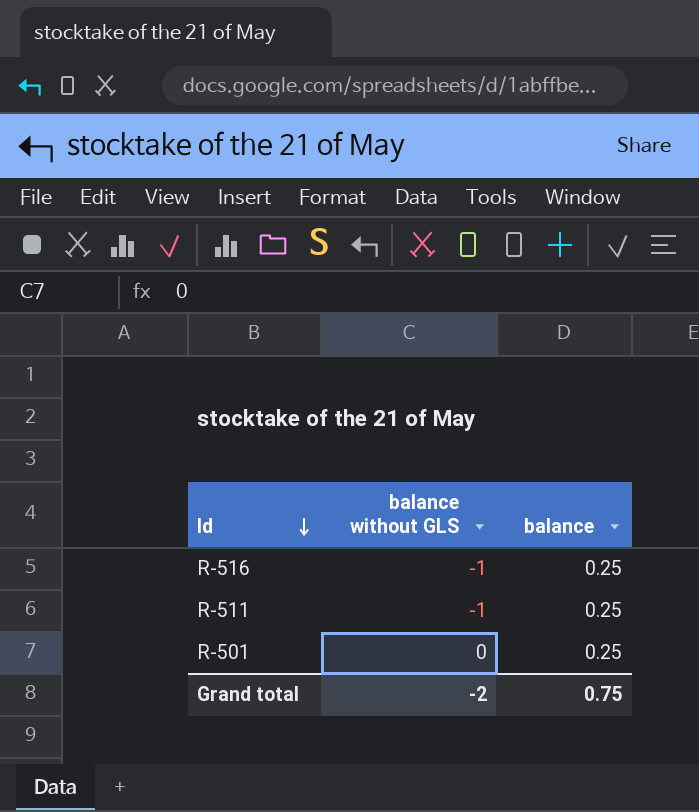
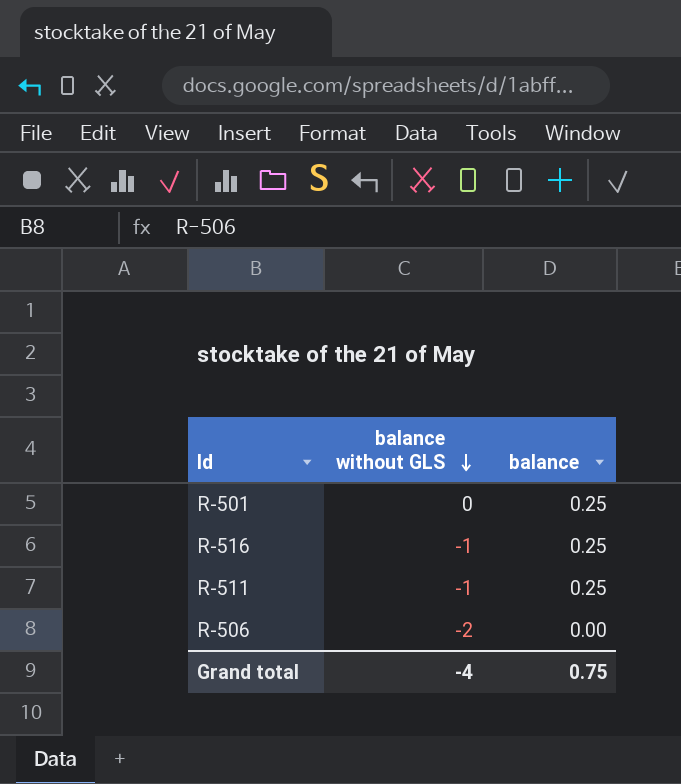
row order: Id descending -> balance without GLS descending
row R-506: none -> -2 | 0.00
Grand total | balance without GLS: -2 -> -4

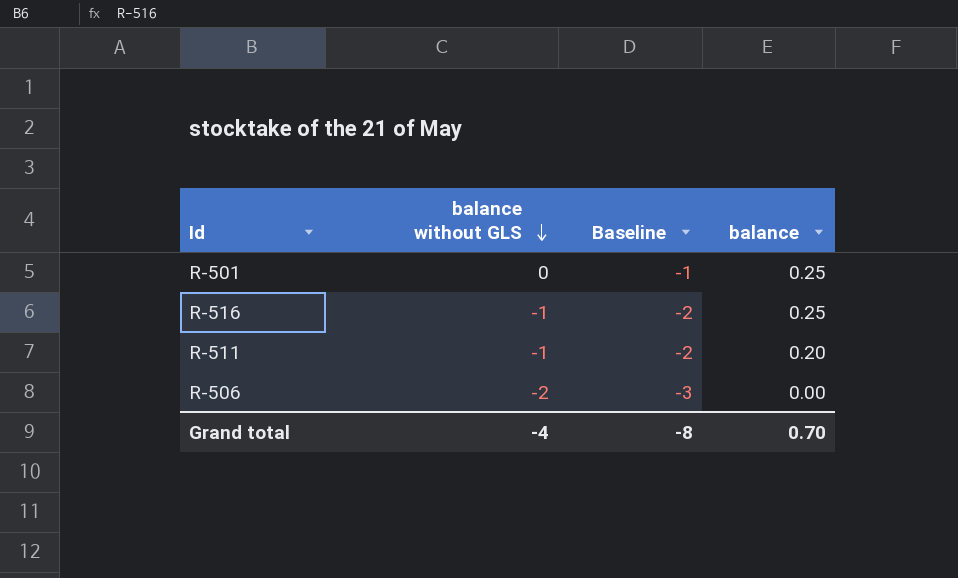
column Baseline | formula: none -> [balance without GLS] - 1
R-511 | balance: 0.25 -> 0.20
Grand total | balance: 0.75 -> 0.70

